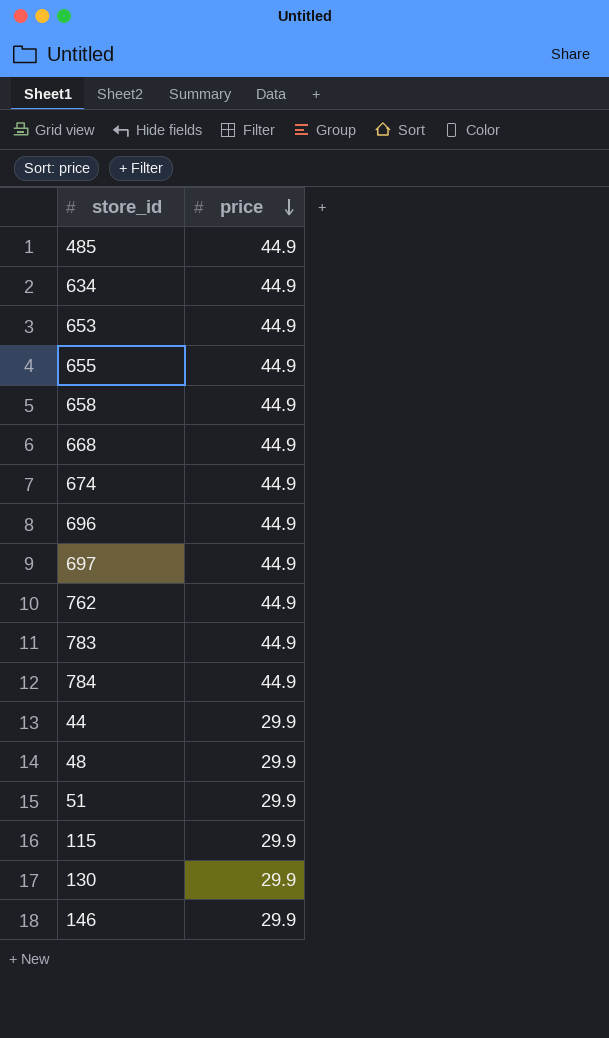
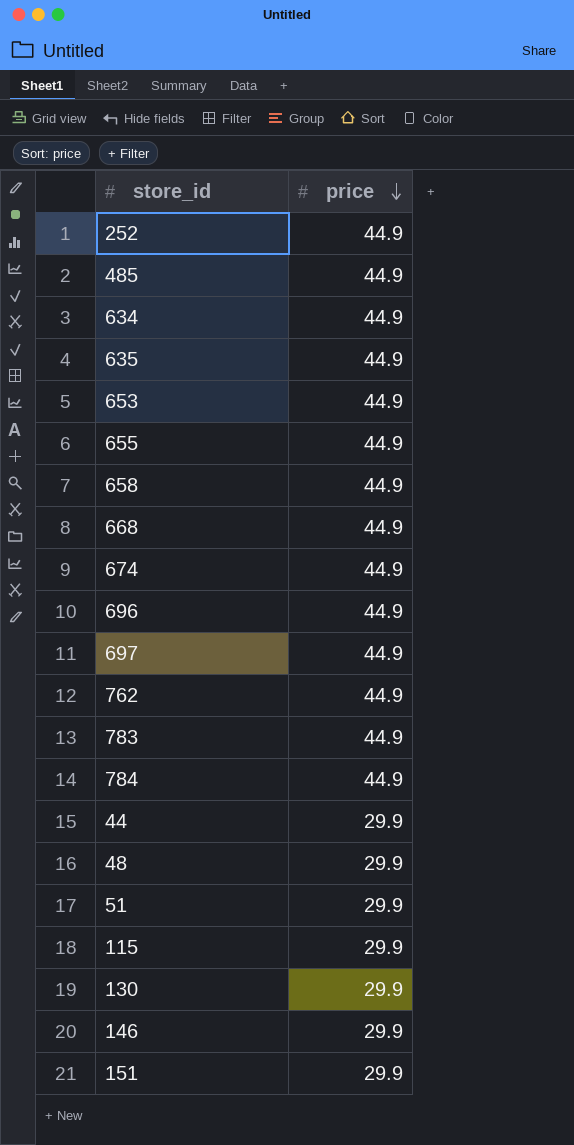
row 252: none -> 44.9
row 635: none -> 44.9
row 151: none -> 29.9

